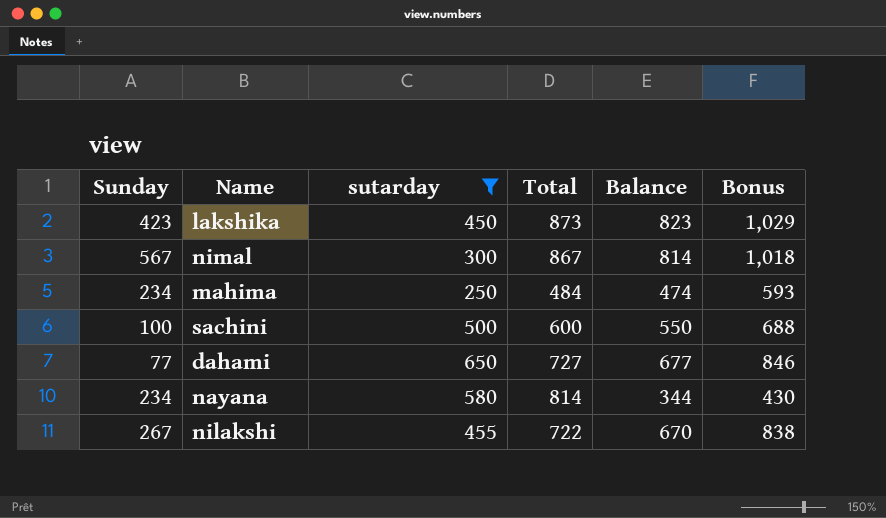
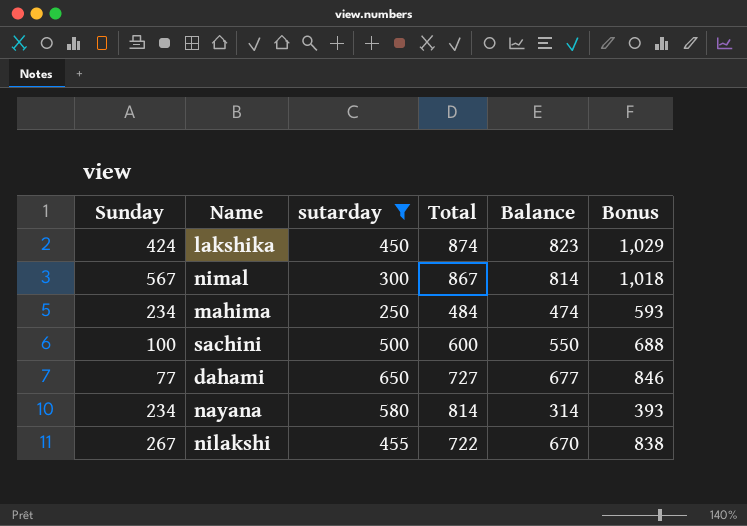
lakshika | Sunday: 423 -> 424
lakshika | Total: 873 -> 874
nayana | Balance: 344 -> 314
nayana | Bonus: 430 -> 393

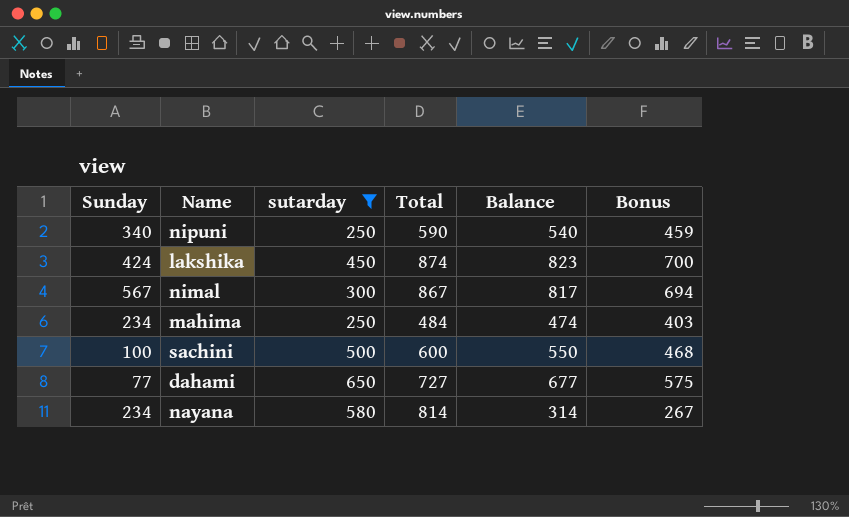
column Bonus | formula: [Balance] * 1.25 -> [Balance] * 0.85
row nilakshi: 267 | 455 | 722 | 670 | 838 -> none
row nipuni: none -> 340 | 250 | 590 | 540 | 459
nimal | Balance: 814 -> 817

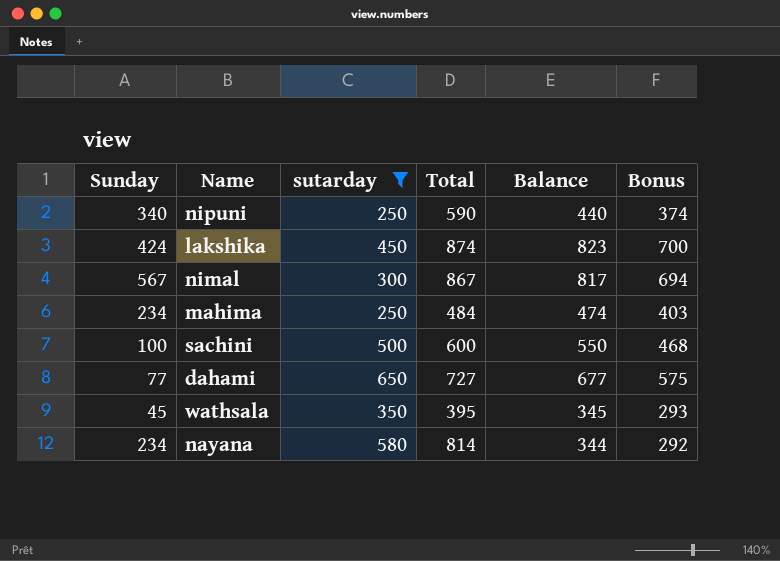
nipuni | Balance: 540 -> 440
nipuni | Bonus: 459 -> 374
row wathsala: none -> 45 | 350 | 395 | 345 | 293
nayana | Balance: 314 -> 344
nayana | Bonus: 267 -> 292

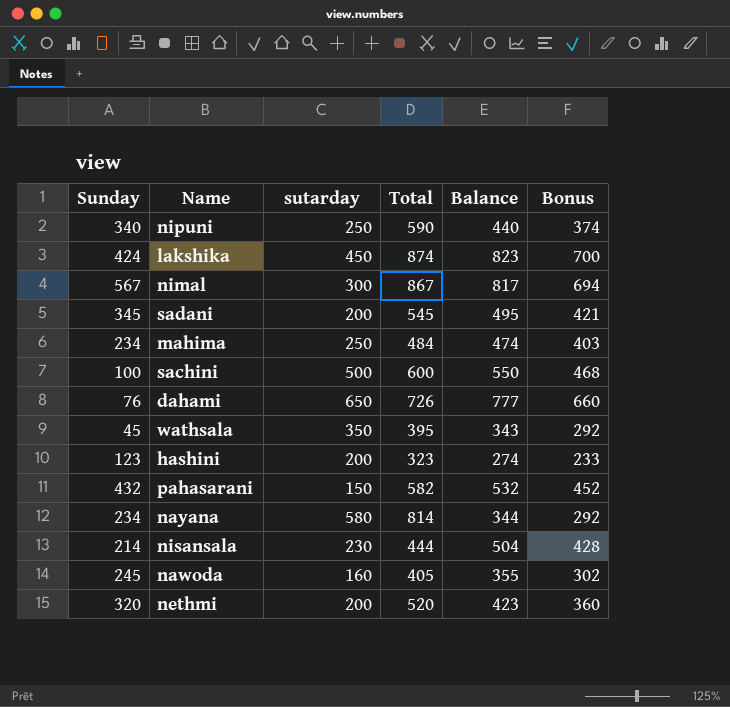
filter: sutarday >= 250 -> none
dahami | Sunday: 77 -> 76
dahami | Total: 727 -> 726
dahami | Balance: 677 -> 777
dahami | Bonus: 575 -> 660
wathsala | Balance: 345 -> 343
wathsala | Bonus: 293 -> 292

